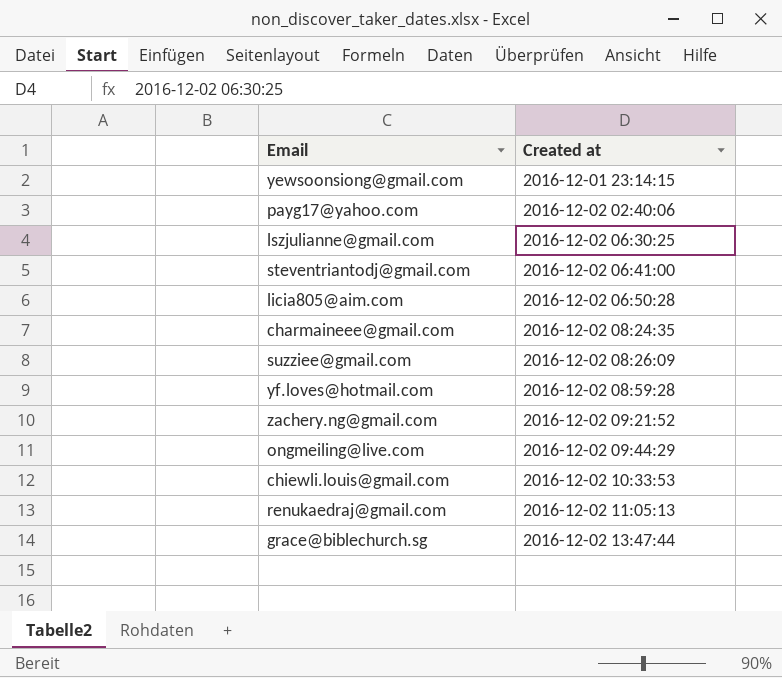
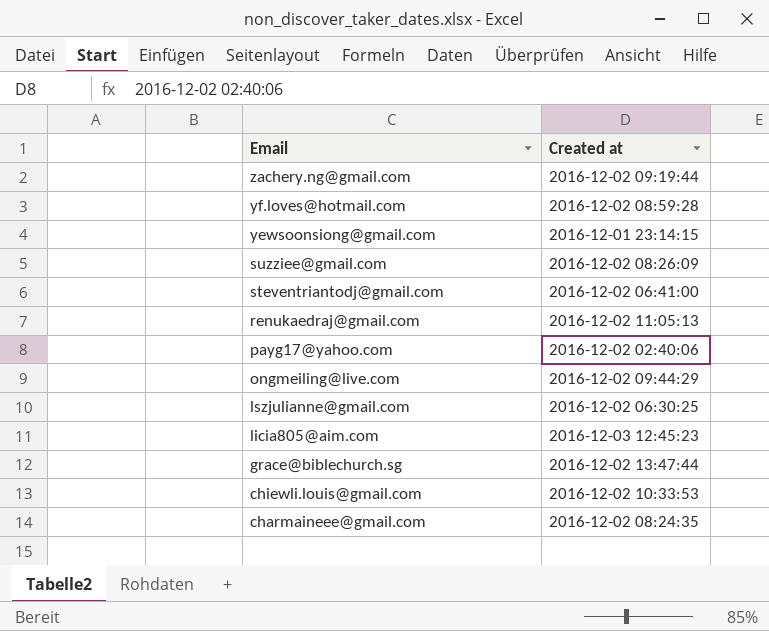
row order: Created at ascending -> Email descending
zachery.ng@gmail.com | Created at: 2016-12-02 09:21:52 -> 2016-12-02 09:19:44
licia805@aim.com | Created at: 2016-12-02 06:50:28 -> 2016-12-03 12:45:23

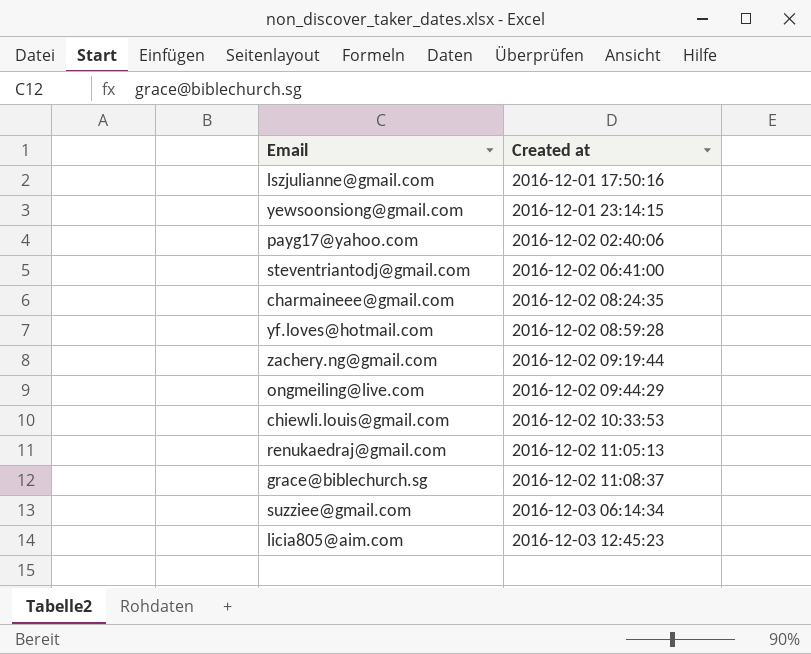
row order: Email descending -> Created at ascending
lszjulianne@gmail.com | Created at: 2016-12-02 06:30:25 -> 2016-12-01 17:50:16
grace@biblechurch.sg | Created at: 2016-12-02 13:47:44 -> 2016-12-02 11:08:37
suzziee@gmail.com | Created at: 2016-12-02 08:26:09 -> 2016-12-03 06:14:34

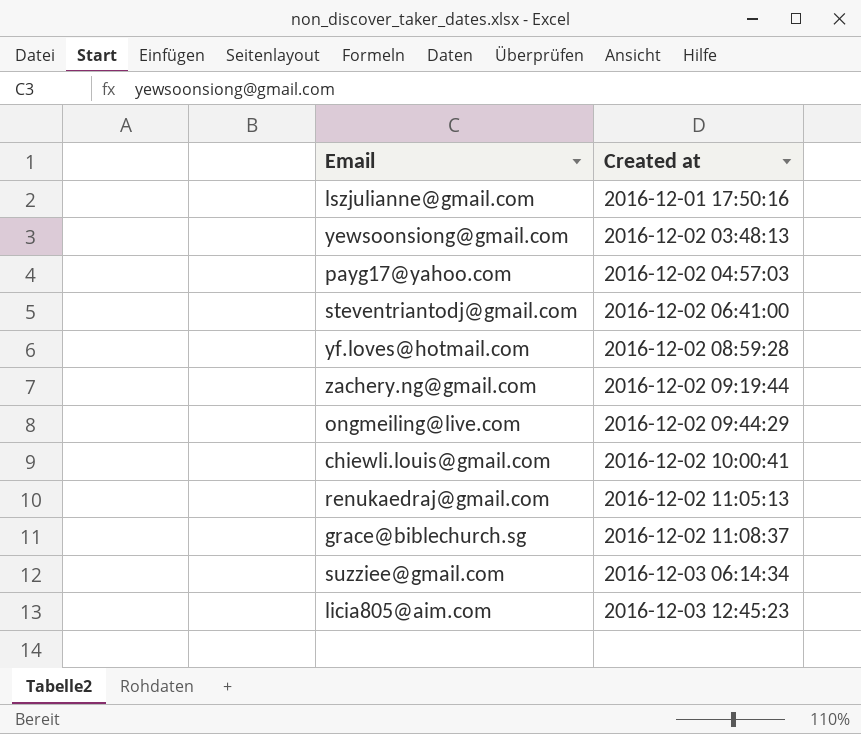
row charmaineee@gmail.com: 2016-12-02 08:24:35 -> none
yewsoonsiong@gmail.com | Created at: 2016-12-01 23:14:15 -> 2016-12-02 03:48:13
payg17@yahoo.com | Created at: 2016-12-02 02:40:06 -> 2016-12-02 04:57:03
chiewli.louis@gmail.com | Created at: 2016-12-02 10:33:53 -> 2016-12-02 10:00:41

